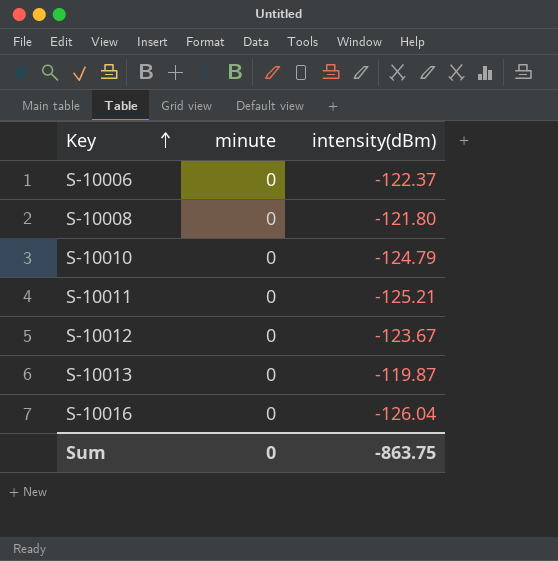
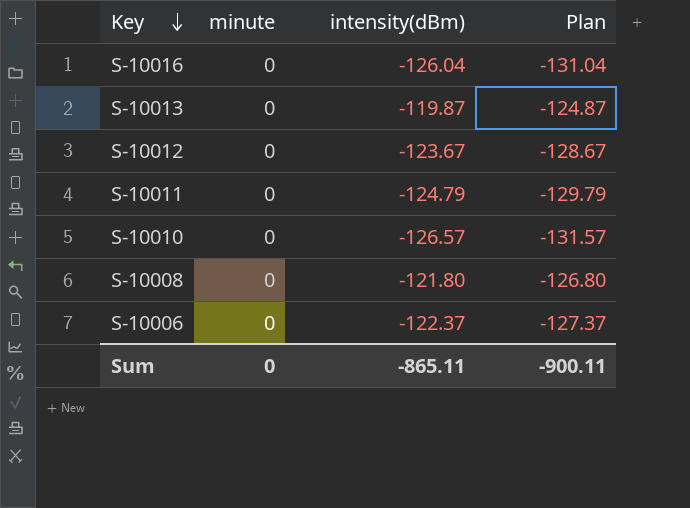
row order: Key ascending -> Key descending
column Plan | formula: none -> [intensity(dBm)] - 5
S-10011 | intensity(dBm): -125.21 -> -124.79
S-10010 | intensity(dBm): -124.79 -> -126.57
Sum | intensity(dBm): -863.75 -> -865.11

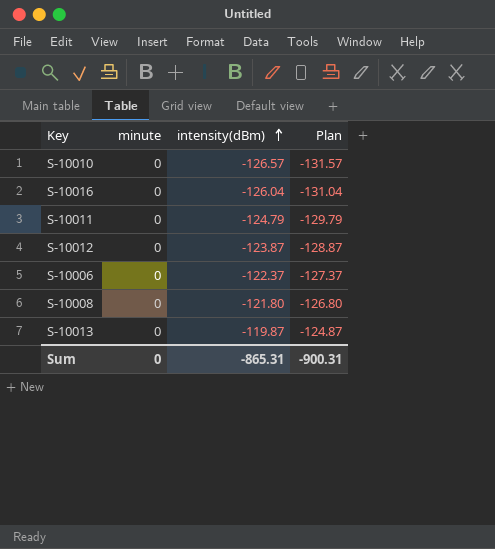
row order: Key descending -> intensity(dBm) ascending
S-10012 | intensity(dBm): -123.67 -> -123.87
S-10012 | Plan: -128.67 -> -128.87
Sum | intensity(dBm): -865.11 -> -865.31
Sum | Plan: -900.11 -> -900.31

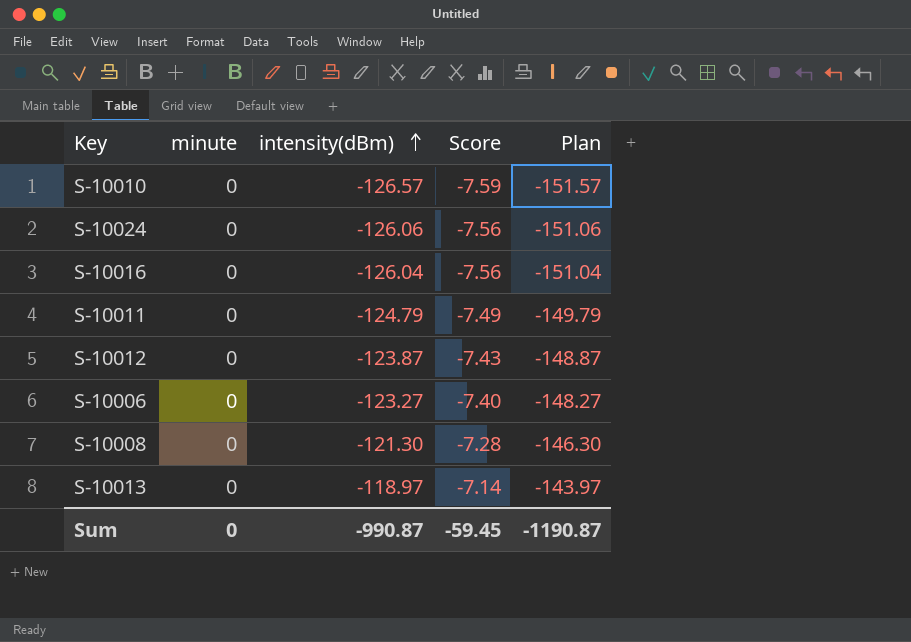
column Score | formula: none -> [intensity(dBm)] * 0.06
column Plan | formula: [intensity(dBm)] - 5 -> [intensity(dBm)] - 25
row S-10024: none -> 0 | -126.06 | -7.56 | -151.06
S-10006 | intensity(dBm): -122.37 -> -123.27
S-10008 | intensity(dBm): -121.80 -> -121.30
S-10013 | intensity(dBm): -119.87 -> -118.97
Sum | intensity(dBm): -865.31 -> -990.87
Sum | Plan: -900.31 -> -1190.87

